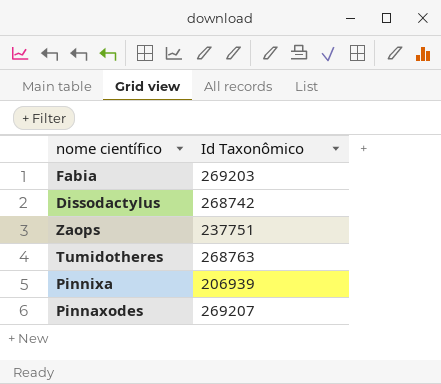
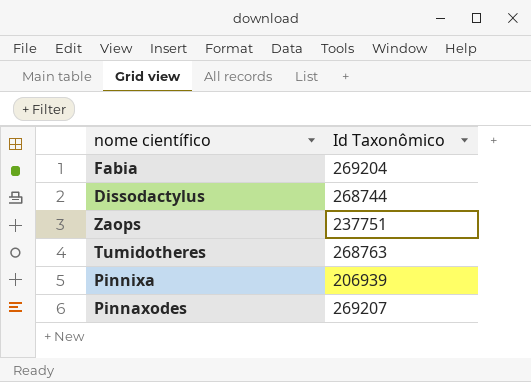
Fabia | Id Taxonômico: 269203 -> 269204
Dissodactylus | Id Taxonômico: 268742 -> 268744

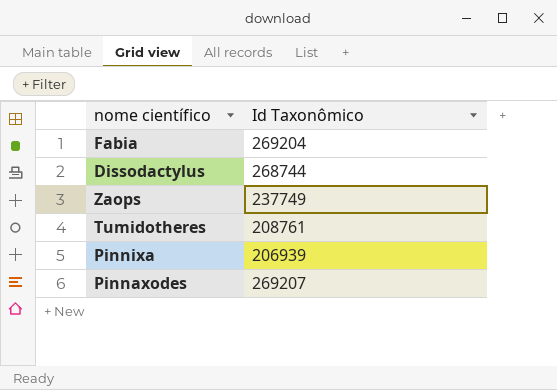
Zaops | Id Taxonômico: 237751 -> 237749
Tumidotheres | Id Taxonômico: 268763 -> 208761

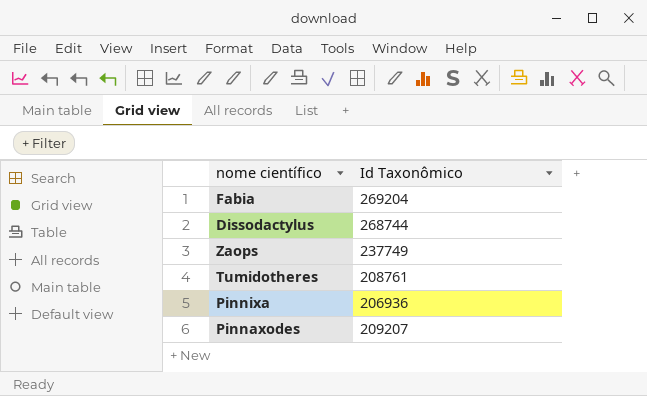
Pinnixa | Id Taxonômico: 206939 -> 206936
Pinnaxodes | Id Taxonômico: 269207 -> 209207

